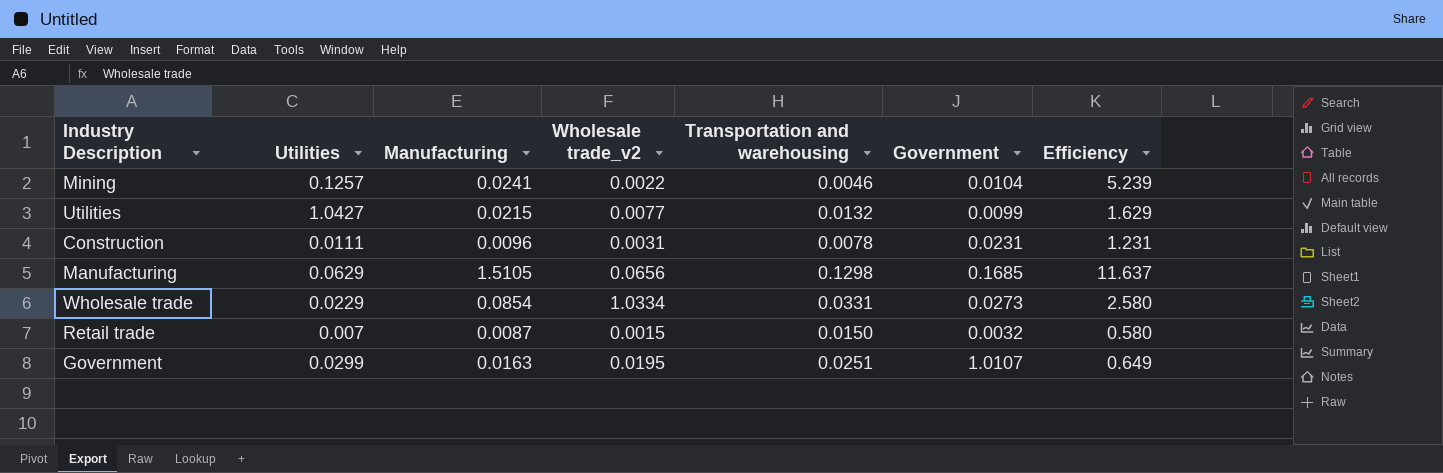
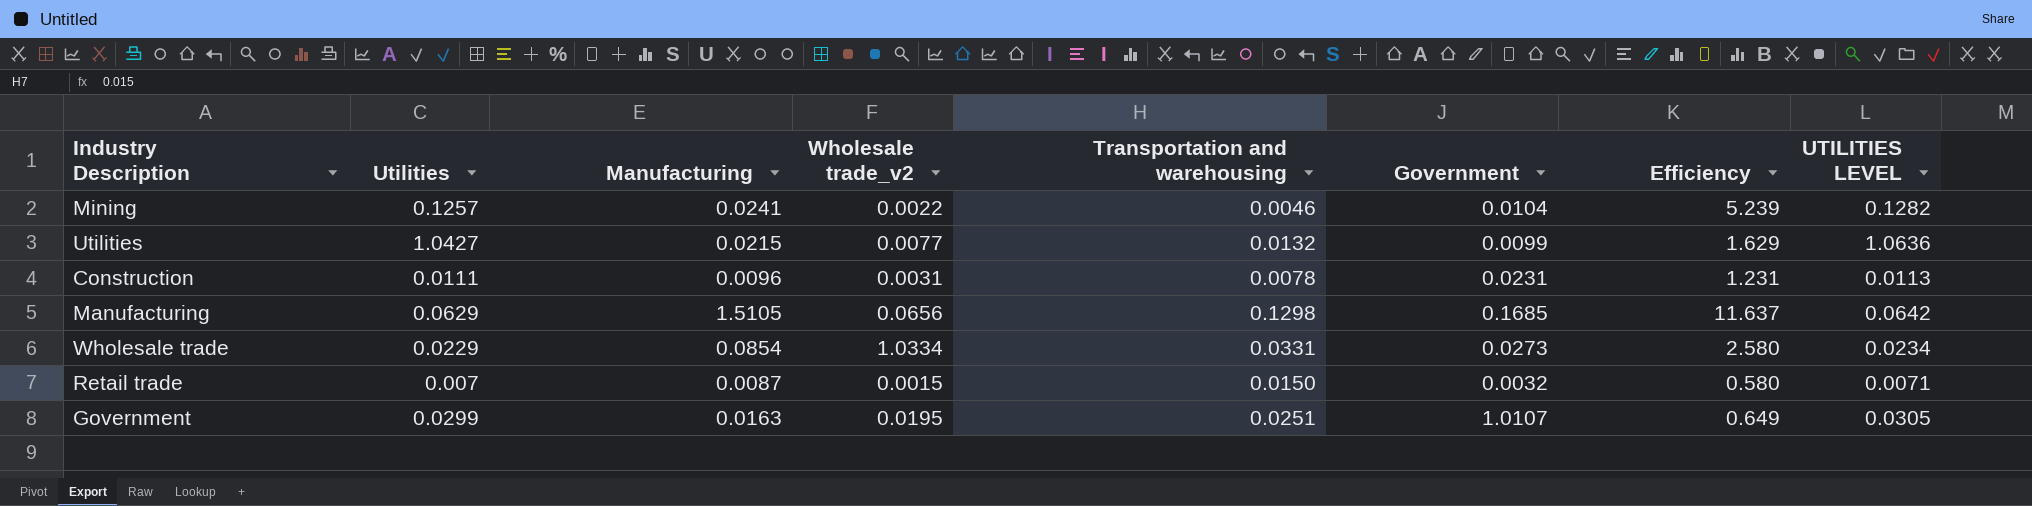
column UTILITIES LEVEL | formula: none -> [Utilities] * 1.02

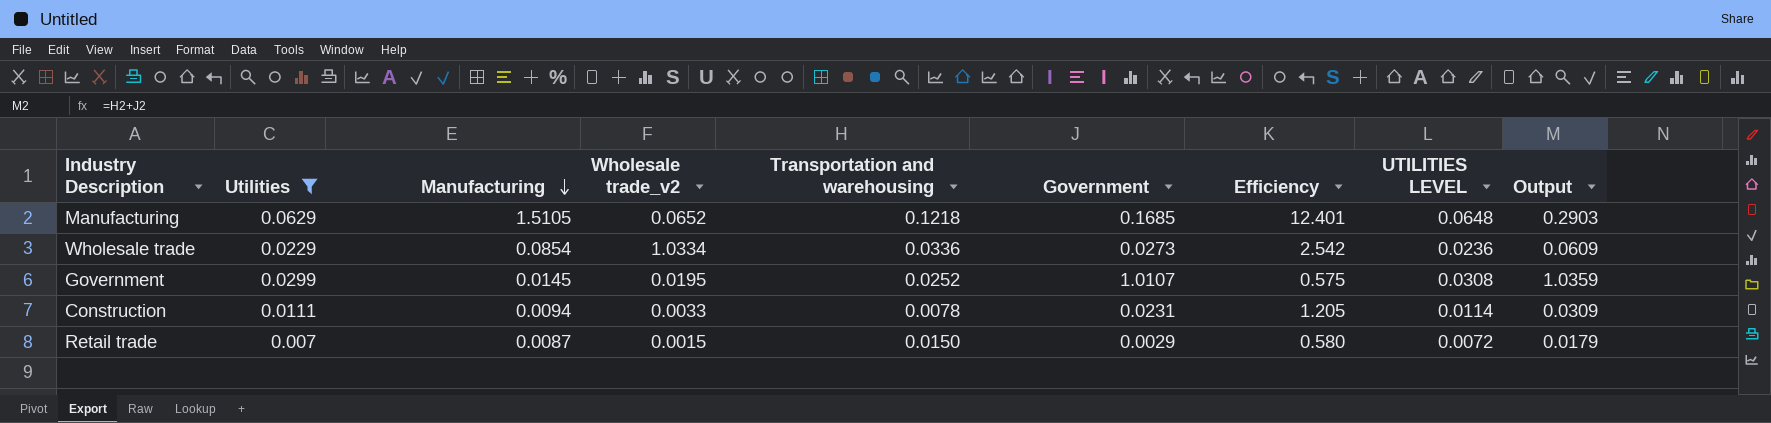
filter: none -> Utilities <= 0.0629
row order: none -> Manufacturing descending
column UTILITIES LEVEL | formula: [Utilities] * 1.02 -> [Utilities] * 1.03
column Output | formula: none -> [Transportation and warehousing] + [Government]
Manufacturing | Wholesale trade_v2: 0.0656 -> 0.0652
Manufacturing | Transportation and warehousing: 0.1298 -> 0.1218
Manufacturing | Efficiency: 11.637 -> 12.401
Wholesale trade | Transportation and warehousing: 0.0331 -> 0.0336
Wholesale trade | Efficiency: 2.580 -> 2.542
Government | Manufacturing: 0.0163 -> 0.0145
Government | Transportation and warehousing: 0.0251 -> 0.0252
Government | Efficiency: 0.649 -> 0.575
Construction | Manufacturing: 0.0096 -> 0.0094
Construction | Wholesale trade_v2: 0.0031 -> 0.0033
Construction | Efficiency: 1.231 -> 1.205
Retail trade | Government: 0.0032 -> 0.0029

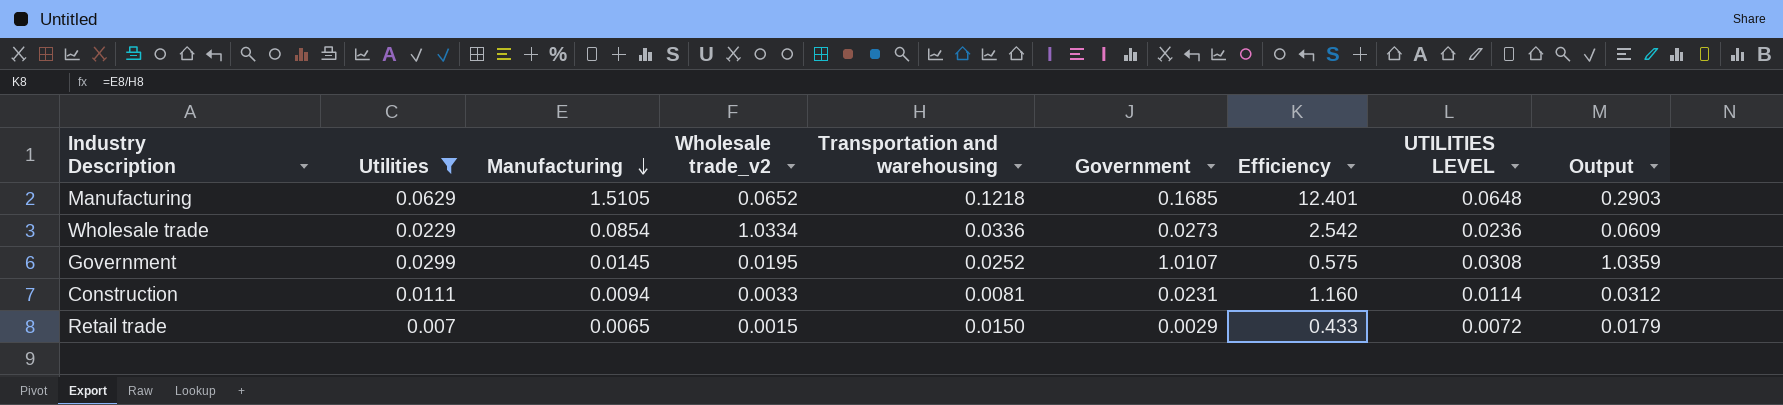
Construction | Transportation and warehousing: 0.0078 -> 0.0081
Construction | Efficiency: 1.205 -> 1.160
Construction | Output: 0.0309 -> 0.0312
Retail trade | Manufacturing: 0.0087 -> 0.0065
Retail trade | Efficiency: 0.580 -> 0.433

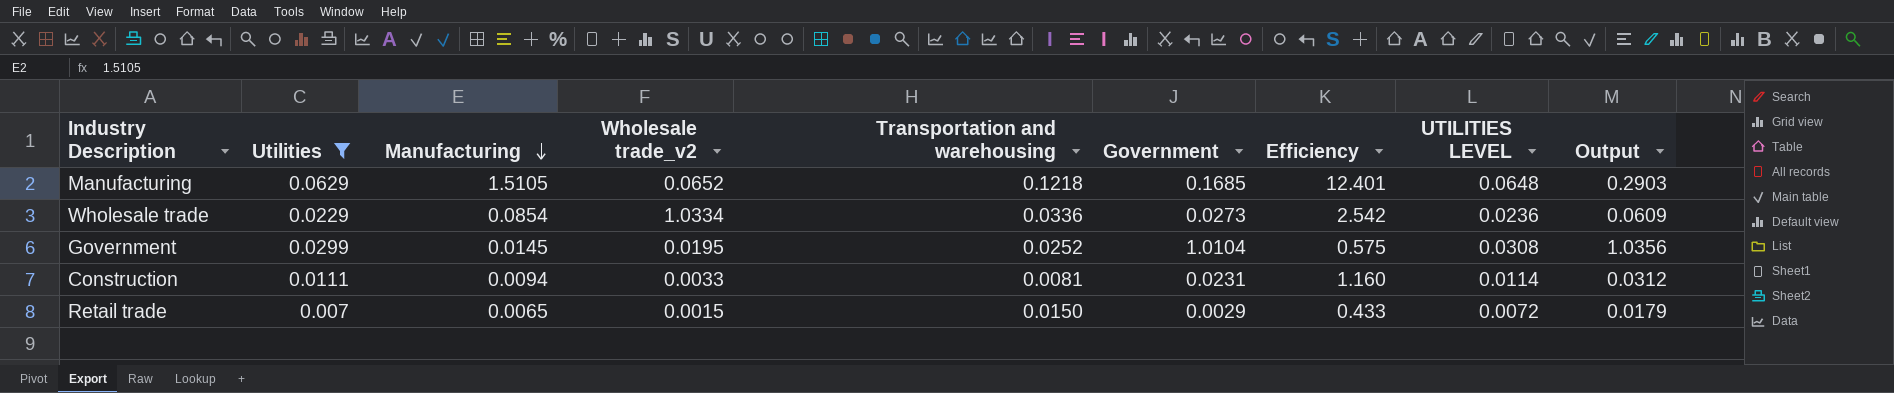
Government | Government: 1.0107 -> 1.0104
Government | Output: 1.0359 -> 1.0356

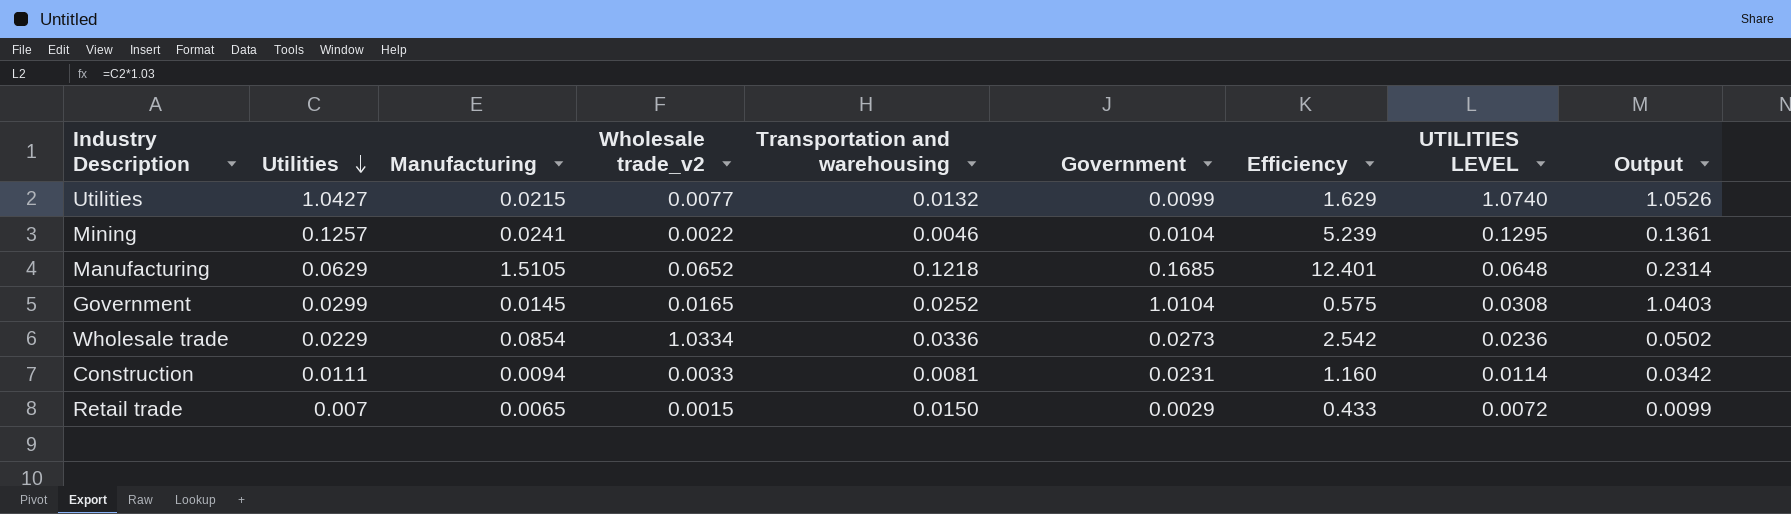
filter: Utilities <= 0.0629 -> none
row order: Manufacturing descending -> Utilities descending
column Output | formula: [Transportation and warehousing] + [Government] -> [Utilities] + [Government]
Government | Wholesale trade_v2: 0.0195 -> 0.0165

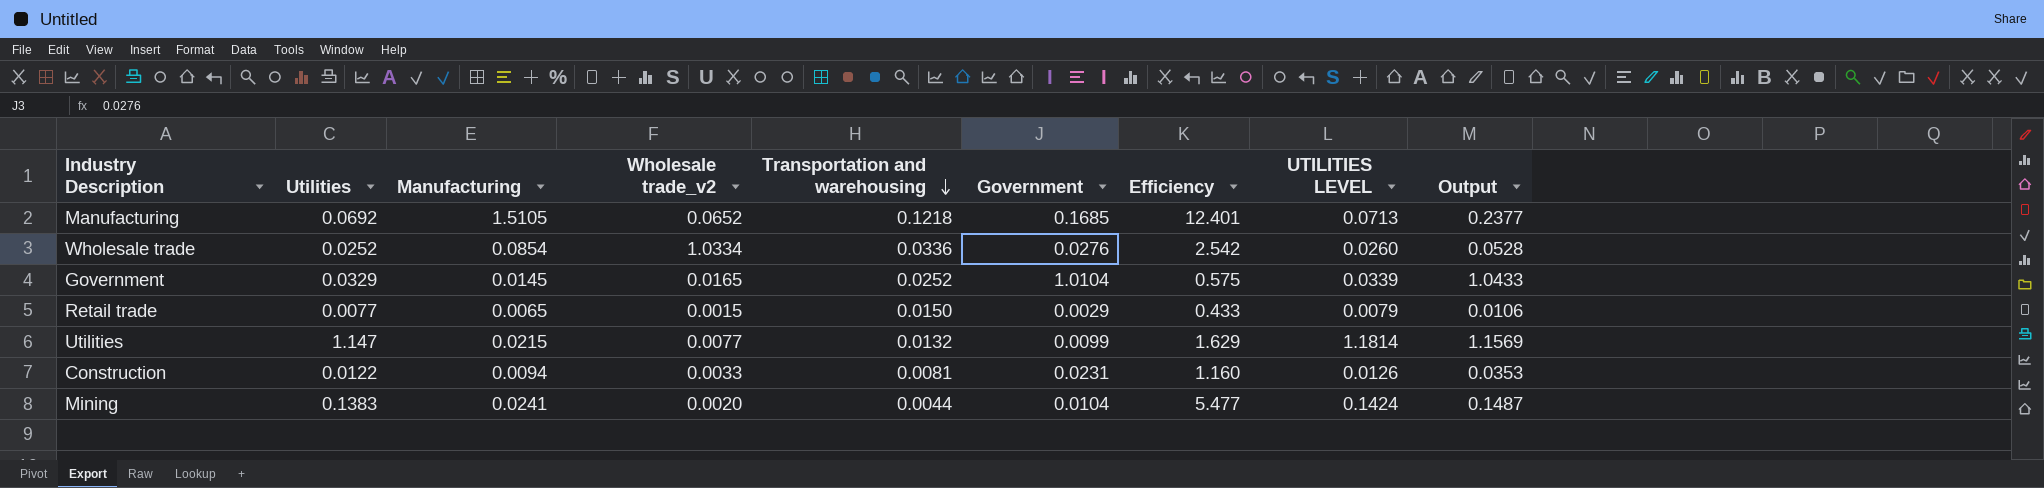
row order: Utilities descending -> Transportation and warehousing descending
Manufacturing | Utilities: 0.0629 -> 0.0692
Manufacturing | UTILITIES LEVEL: 0.0648 -> 0.0713
Manufacturing | Output: 0.2314 -> 0.2377
Wholesale trade | Utilities: 0.0229 -> 0.0252
Wholesale trade | Government: 0.0273 -> 0.0276
Wholesale trade | UTILITIES LEVEL: 0.0236 -> 0.0260
Wholesale trade | Output: 0.0502 -> 0.0528
Government | Utilities: 0.0299 -> 0.0329
Government | UTILITIES LEVEL: 0.0308 -> 0.0339
Government | Output: 1.0403 -> 1.0433
Retail trade | Utilities: 0.007 -> 0.0077
Retail trade | UTILITIES LEVEL: 0.0072 -> 0.0079
Retail trade | Output: 0.0099 -> 0.0106
Utilities | Utilities: 1.0427 -> 1.147
Utilities | UTILITIES LEVEL: 1.0740 -> 1.1814
Utilities | Output: 1.0526 -> 1.1569
Construction | Utilities: 0.0111 -> 0.0122
Construction | UTILITIES LEVEL: 0.0114 -> 0.0126
Construction | Output: 0.0342 -> 0.0353
Mining | Utilities: 0.1257 -> 0.1383
Mining | Wholesale trade_v2: 0.0022 -> 0.0020
Mining | Transportation and warehousing: 0.0046 -> 0.0044
Mining | Efficiency: 5.239 -> 5.477
Mining | UTILITIES LEVEL: 0.1295 -> 0.1424
Mining | Output: 0.1361 -> 0.1487

